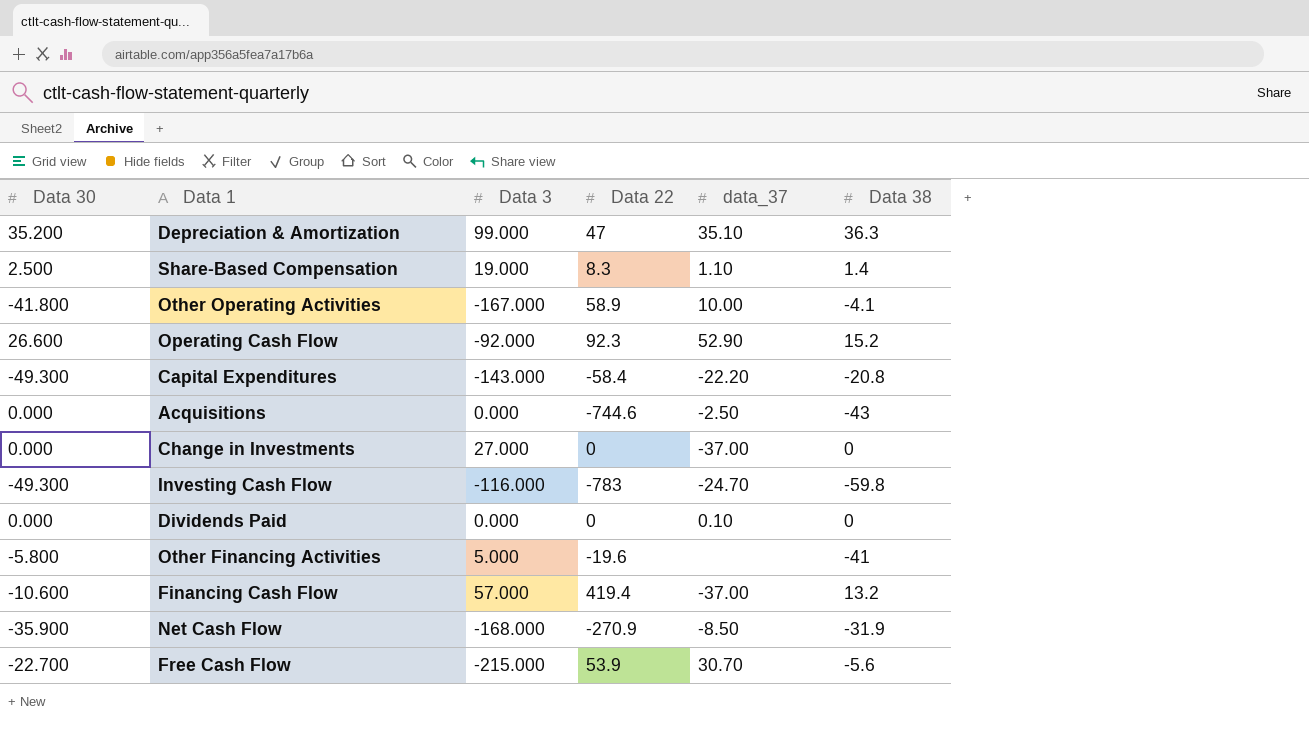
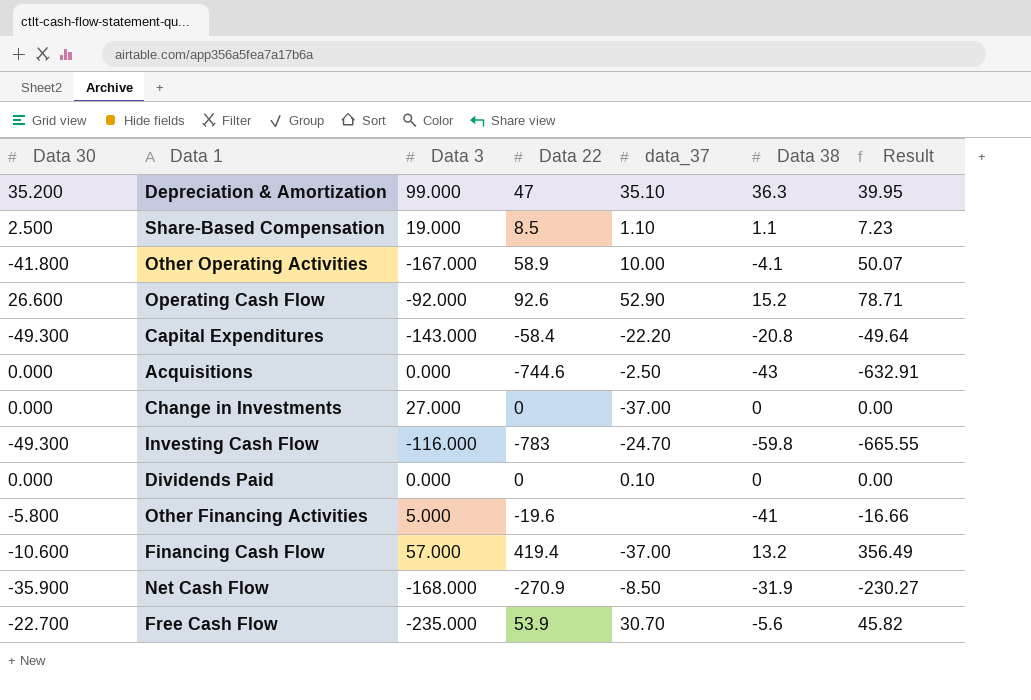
column Result | formula: none -> [Data 22] * 0.85
Share-Based Compensation | Data 22: 8.3 -> 8.5
Share-Based Compensation | Data 38: 1.4 -> 1.1
Operating Cash Flow | Data 22: 92.3 -> 92.6
Free Cash Flow | Data 3: -215.000 -> -235.000

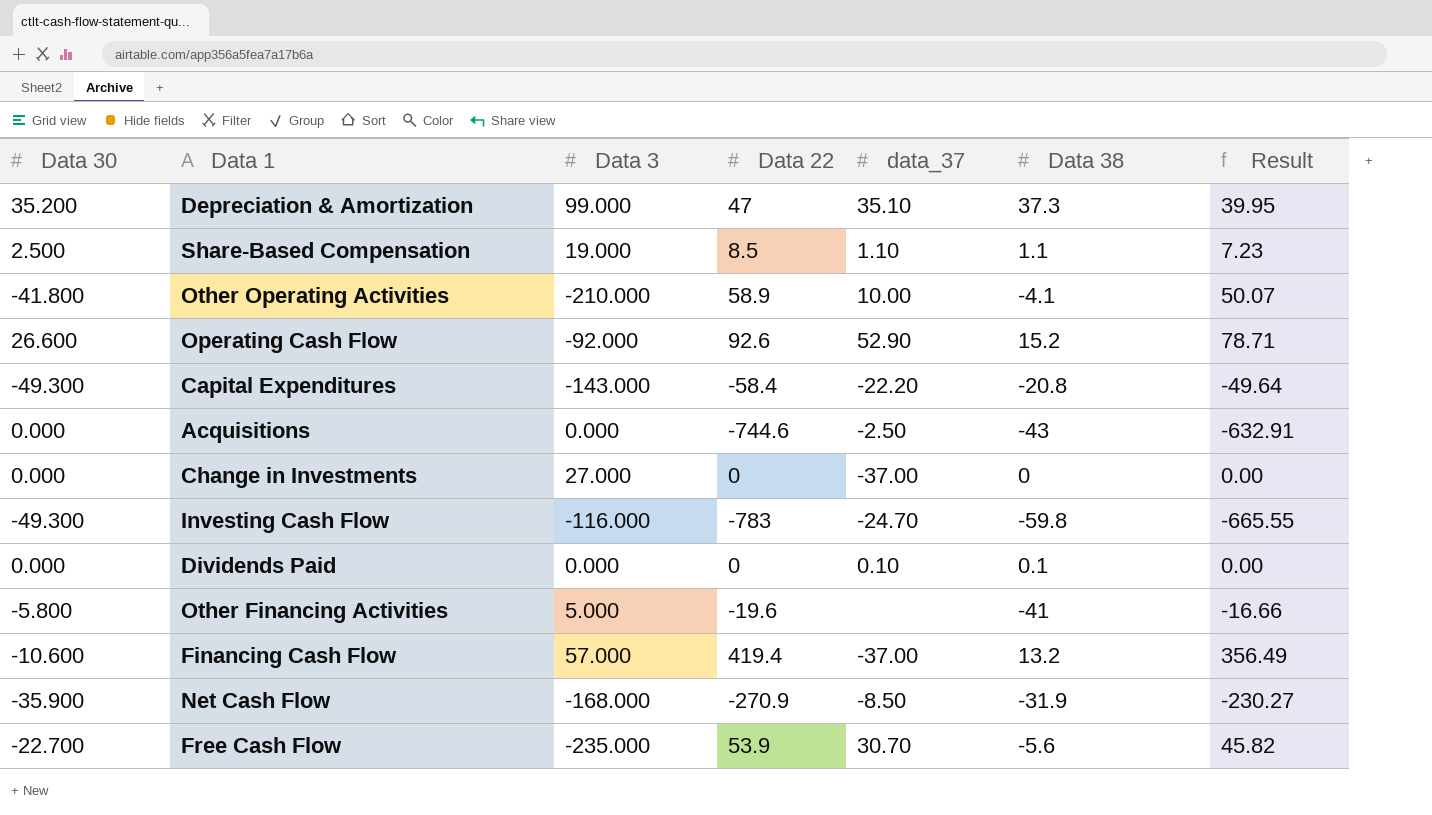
Depreciation & Amortization | Data 38: 36.3 -> 37.3
Other Operating Activities | Data 3: -167.000 -> -210.000
Dividends Paid | Data 38: 0 -> 0.1

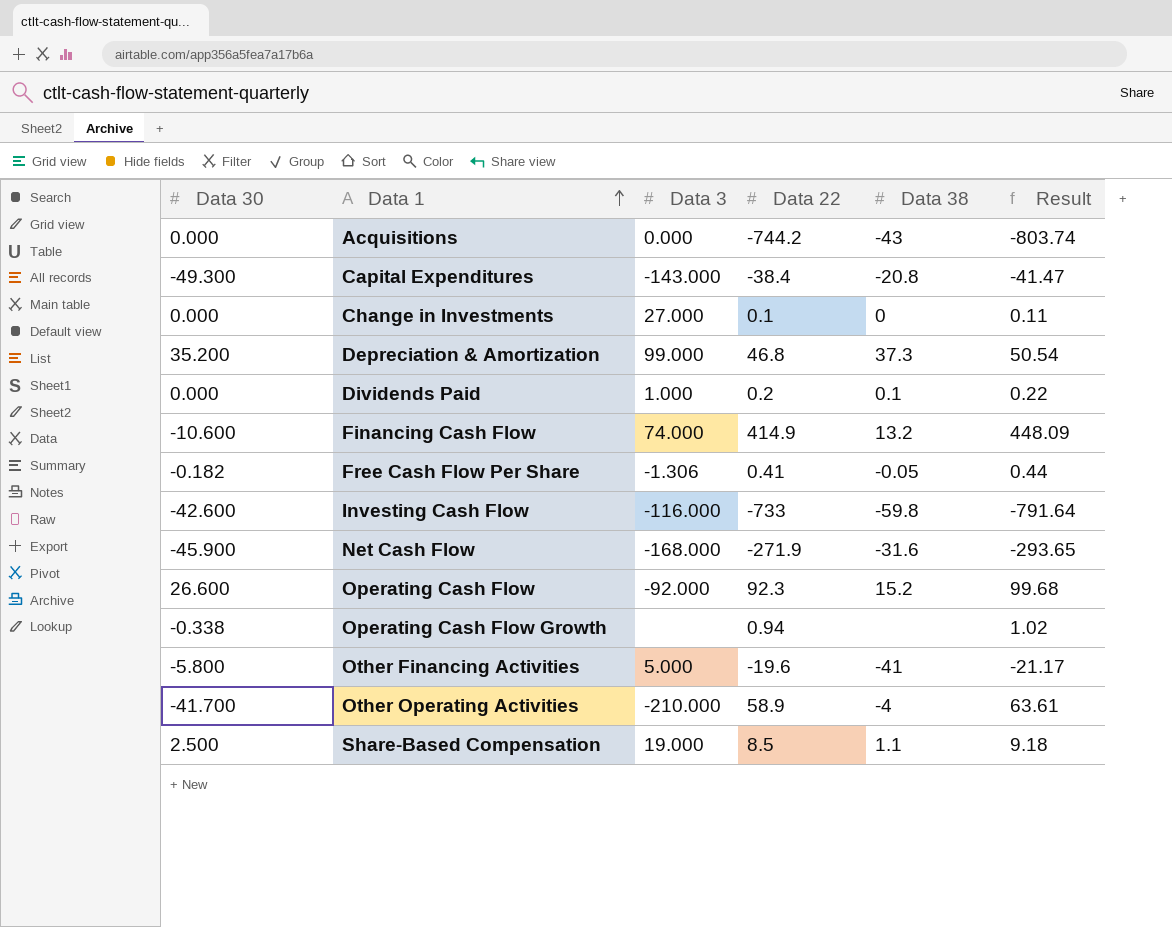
row order: none -> Data 1 ascending
column data_37 | position: 5 -> none
column Result | formula: [Data 22] * 0.85 -> [Data 22] * 1.08
row Free Cash Flow: -22.700 | -235.000 | 53.9 | 30.70 | -5.6 | 45.82 -> none
Acquisitions | Data 22: -744.6 -> -744.2
Capital Expenditures | Data 22: -58.4 -> -38.4
Change in Investments | Data 22: 0 -> 0.1
Depreciation & Amortization | Data 22: 47 -> 46.8
Dividends Paid | Data 3: 0.000 -> 1.000
Dividends Paid | Data 22: 0 -> 0.2
Financing Cash Flow | Data 3: 57.000 -> 74.000
Financing Cash Flow | Data 22: 419.4 -> 414.9
row Free Cash Flow Per Share: none -> -0.182 | -1.306 | 0.41 | -0.05 | 0.44
Investing Cash Flow | Data 30: -49.300 -> -42.600
Investing Cash Flow | Data 22: -783 -> -733
Net Cash Flow | Data 30: -35.900 -> -45.900
Net Cash Flow | Data 22: -270.9 -> -271.9
Net Cash Flow | Data 38: -31.9 -> -31.6
Operating Cash Flow | Data 22: 92.6 -> 92.3
row Operating Cash Flow Growth: none -> -0.338 | none | 0.94 | none | 1.02
Other Operating Activities | Data 30: -41.800 -> -41.700
Other Operating Activities | Data 38: -4.1 -> -4

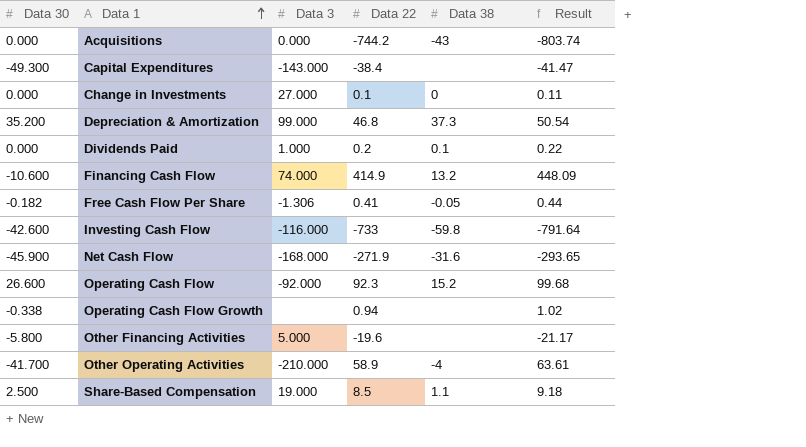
Capital Expenditures | Data 38: -20.8 -> none
Other Financing Activities | Data 38: -41 -> none

